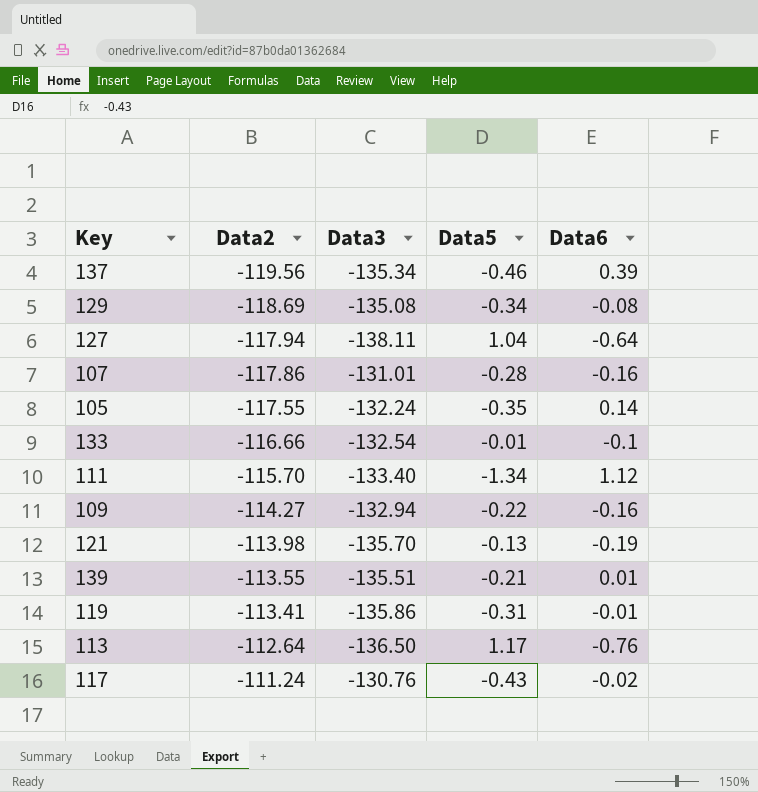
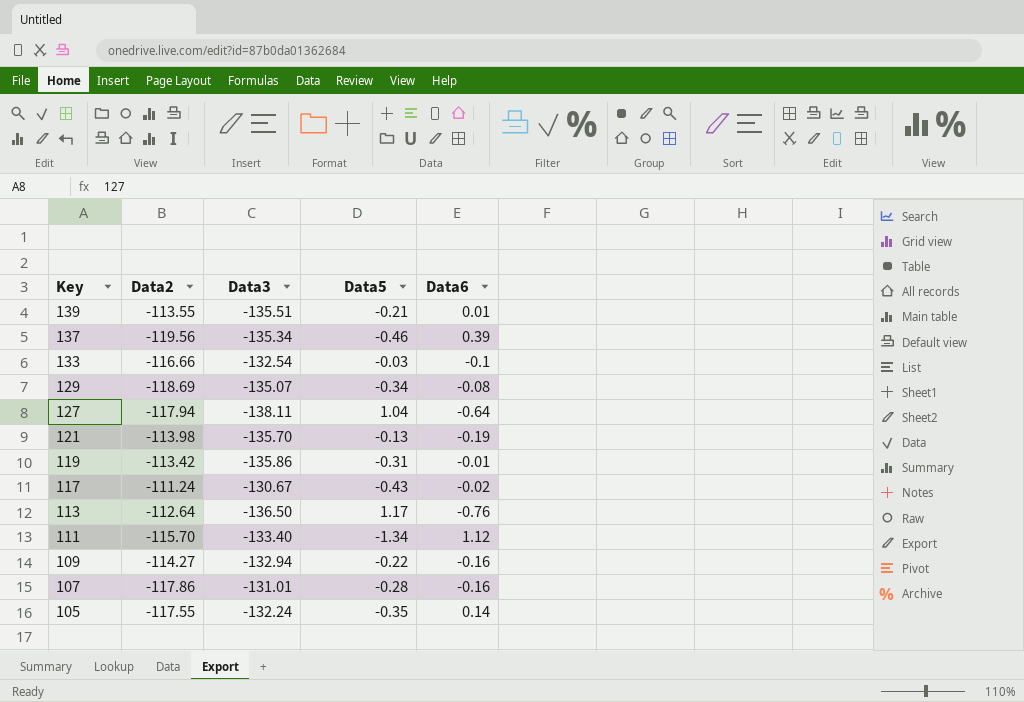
row order: Data2 ascending -> Key descending
133 | Data5: -0.01 -> -0.03
129 | Data3: -135.08 -> -135.07
119 | Data2: -113.41 -> -113.42
117 | Data3: -130.76 -> -130.67

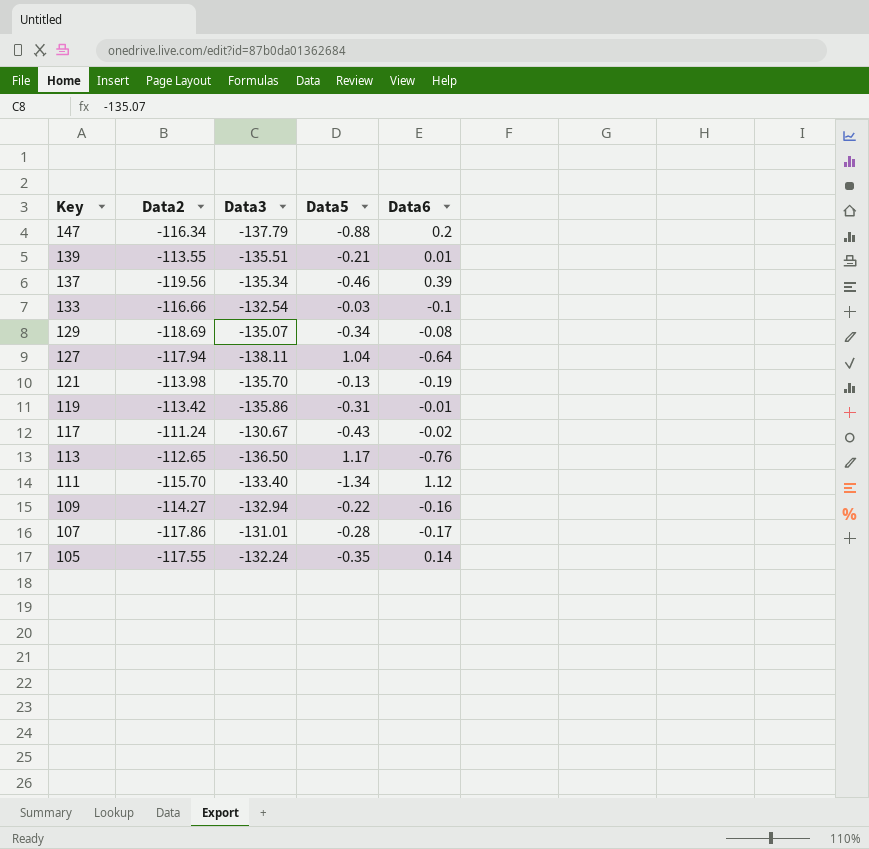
row 147: none -> -116.34 | -137.79 | -0.88 | 0.2
113 | Data2: -112.64 -> -112.65
107 | Data6: -0.16 -> -0.17

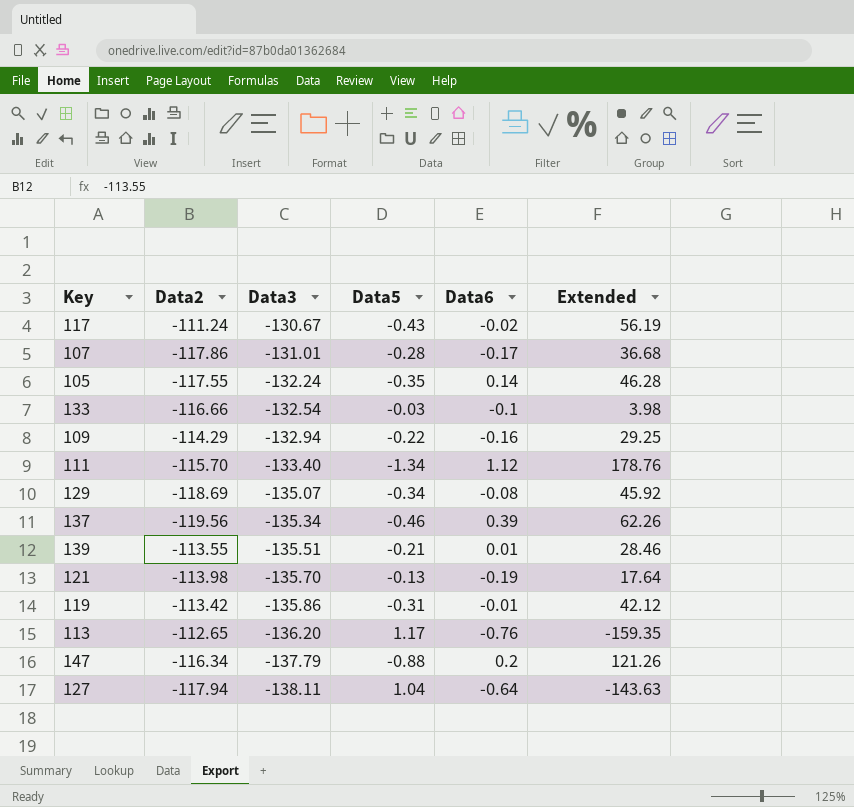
row order: Key descending -> Data3 descending
column Extended | formula: none -> [Data3] * [Data5]
109 | Data2: -114.27 -> -114.29
113 | Data3: -136.50 -> -136.20

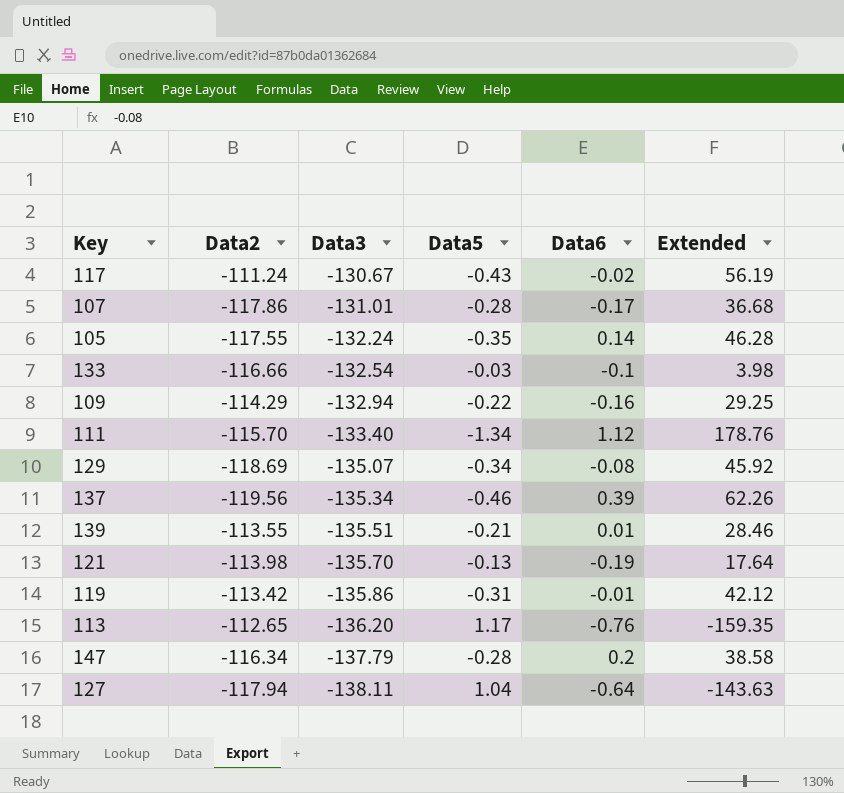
147 | Data5: -0.88 -> -0.28
147 | Extended: 121.26 -> 38.58

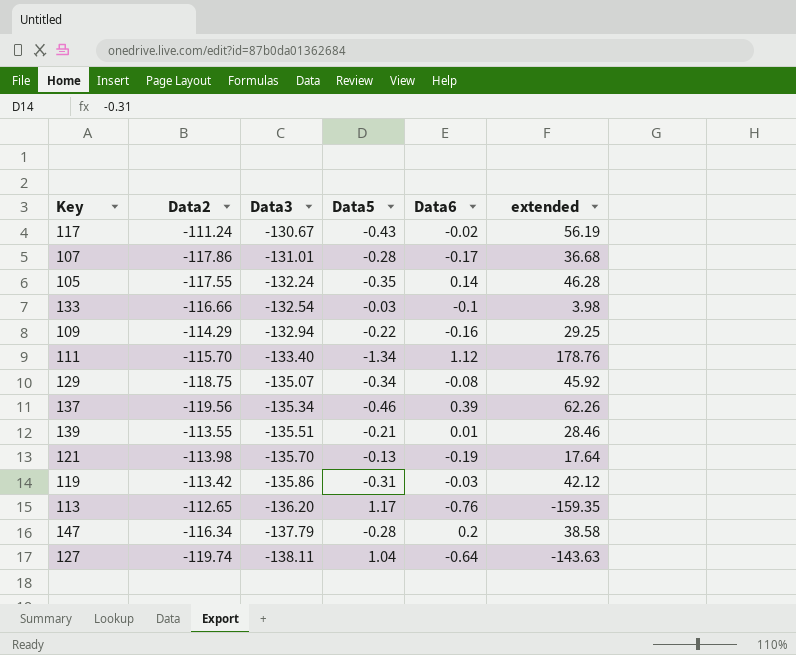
column name: Extended -> extended
129 | Data2: -118.69 -> -118.75
119 | Data6: -0.01 -> -0.03
127 | Data2: -117.94 -> -119.74

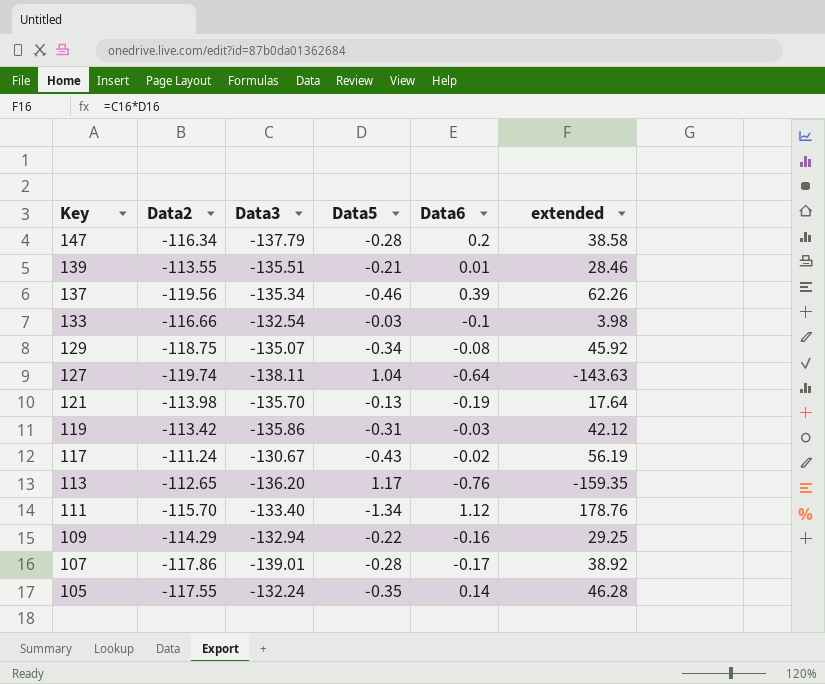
row order: Data3 descending -> Key descending
107 | Data3: -131.01 -> -139.01
107 | extended: 36.68 -> 38.92

